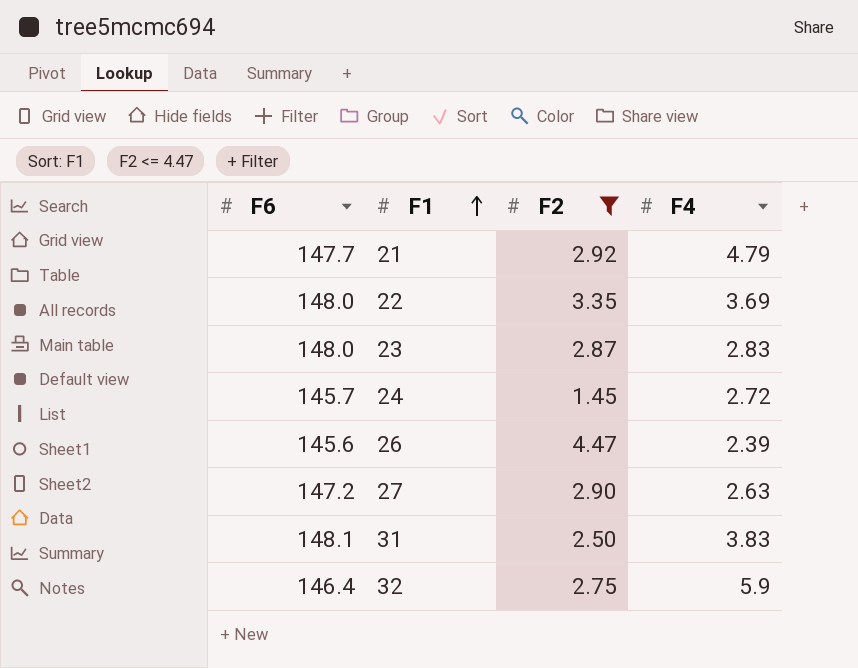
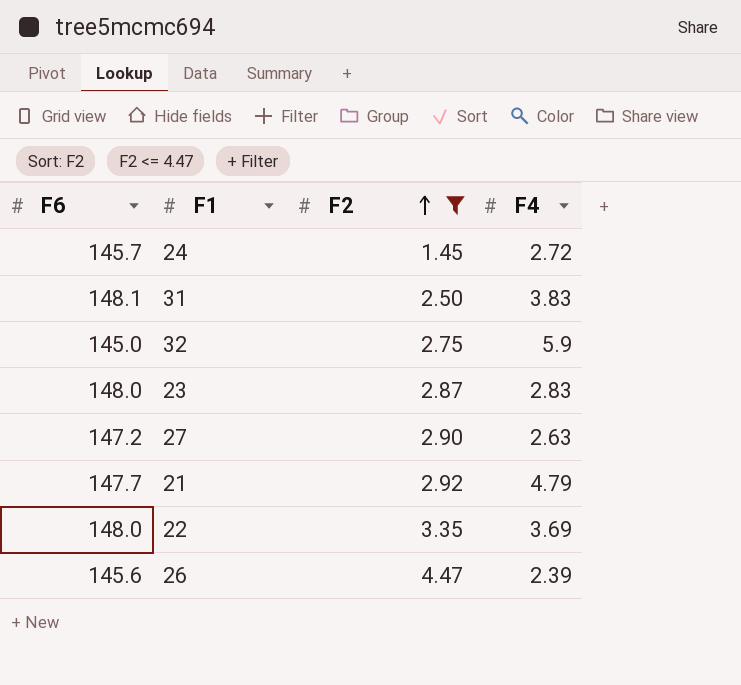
row order: F1 ascending -> F2 ascending
32 | F6: 146.4 -> 145.0

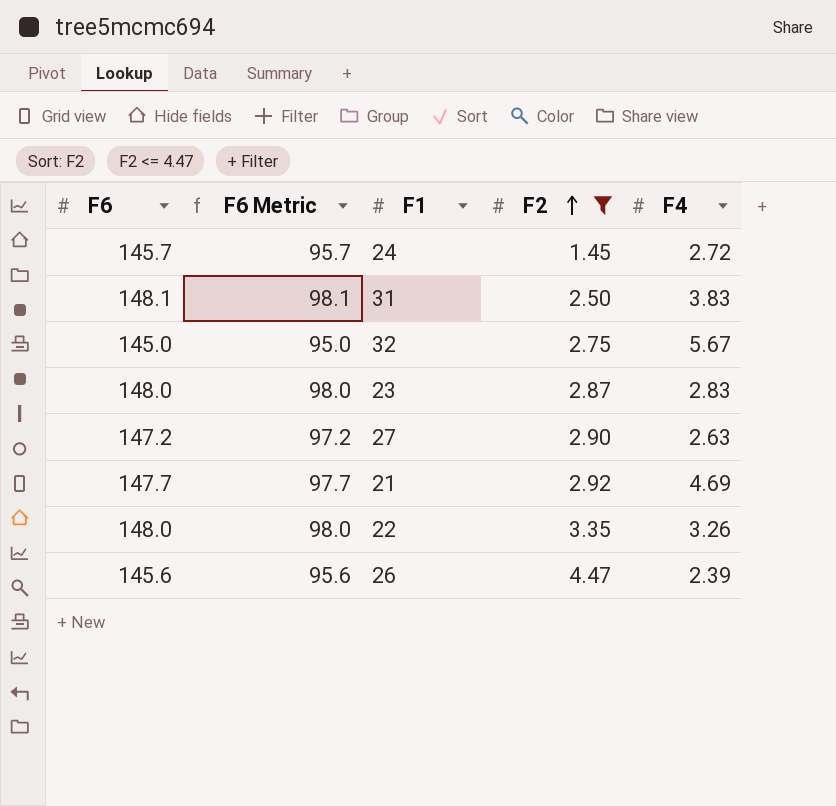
column F6 Metric | formula: none -> [F6] - 50
32 | F4: 5.9 -> 5.67
21 | F4: 4.79 -> 4.69
22 | F4: 3.69 -> 3.26

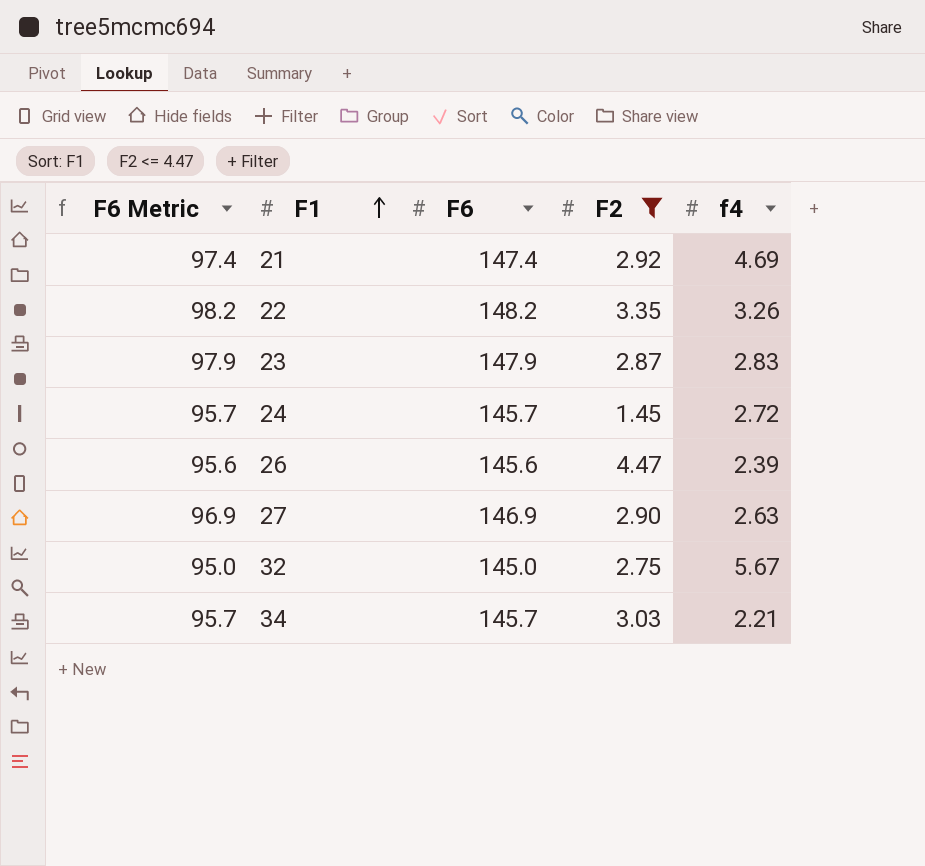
row order: F2 ascending -> F1 ascending
column F6 | position: 1 -> 3
column name: F4 -> f4
row 31: 148.1 | 98.1 | 2.50 | 3.83 -> none
21 | F6 Metric: 97.7 -> 97.4
21 | F6: 147.7 -> 147.4
22 | F6 Metric: 98.0 -> 98.2
22 | F6: 148.0 -> 148.2
23 | F6 Metric: 98.0 -> 97.9
23 | F6: 148.0 -> 147.9
27 | F6 Metric: 97.2 -> 96.9
27 | F6: 147.2 -> 146.9
row 34: none -> 95.7 | 145.7 | 3.03 | 2.21

